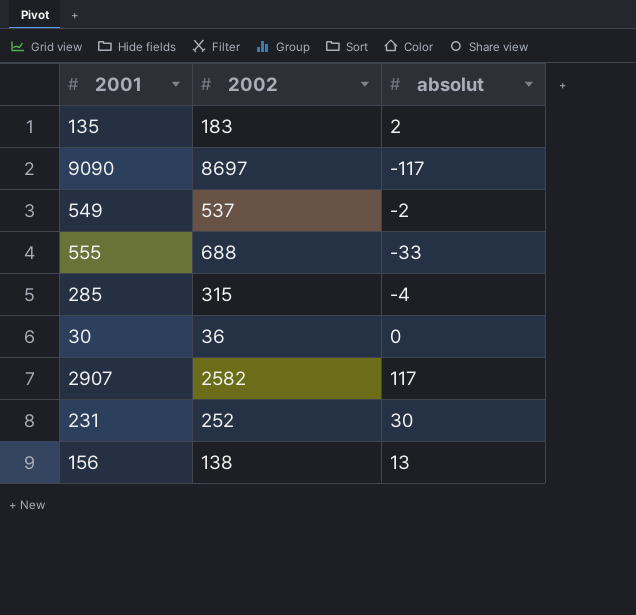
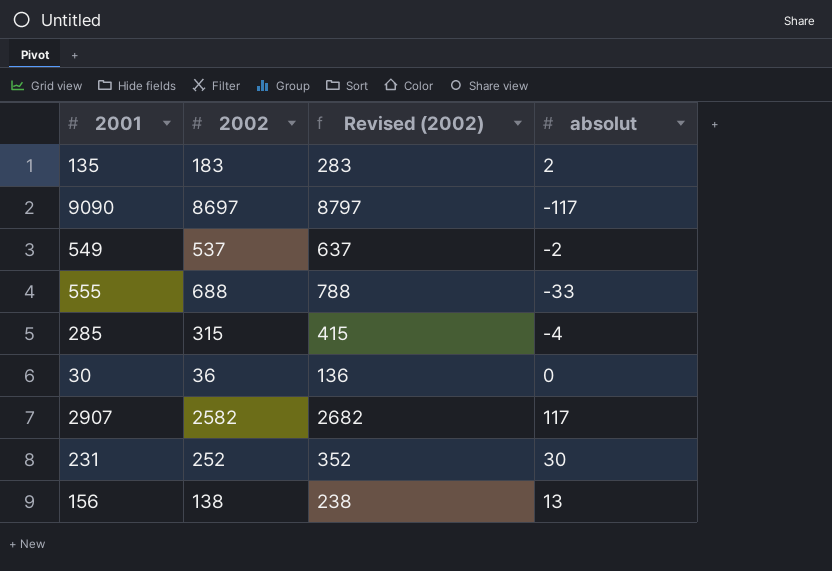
column Revised (2002) | formula: none -> [2002] + 100

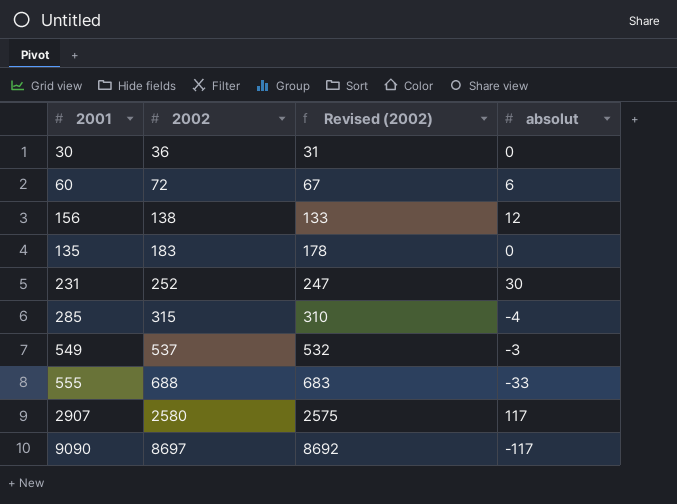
row order: none -> 2002 ascending
column Revised (2002) | formula: [2002] + 100 -> [2002] - 5
row 60: none -> 72 | 67 | 6
156 | absolut: 13 -> 12
135 | absolut: 2 -> 0
549 | absolut: -2 -> -3
2907 | 2002: 2582 -> 2580

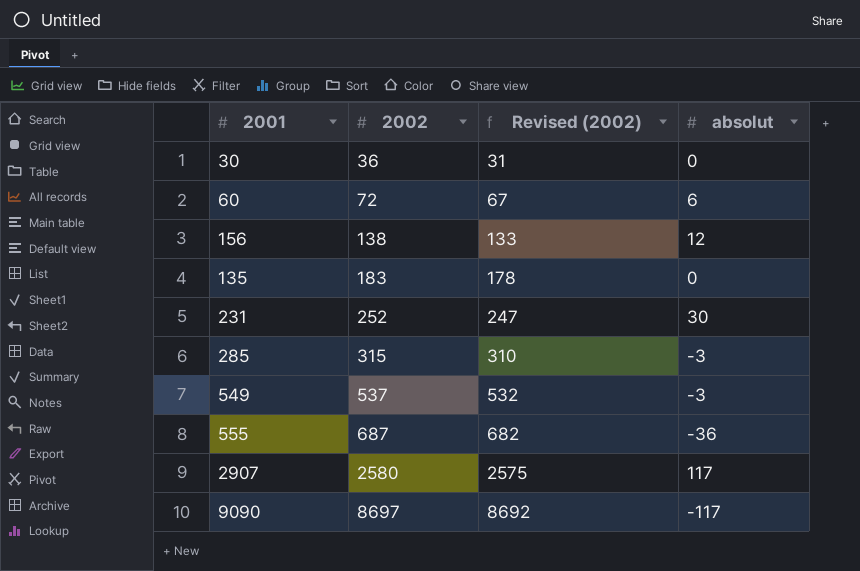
285 | absolut: -4 -> -3
555 | 2002: 688 -> 687
555 | Revised (2002): 683 -> 682
555 | absolut: -33 -> -36

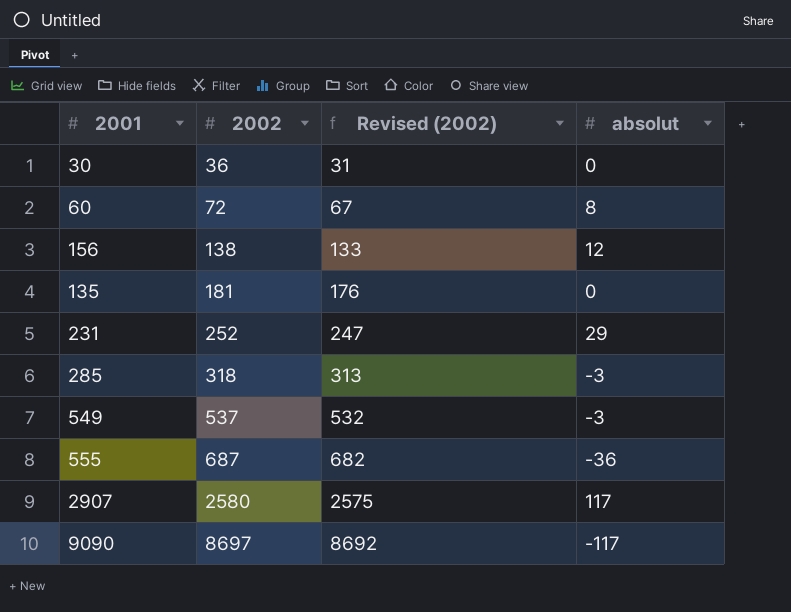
60 | absolut: 6 -> 8
135 | 2002: 183 -> 181
135 | Revised (2002): 178 -> 176
231 | absolut: 30 -> 29
285 | 2002: 315 -> 318
285 | Revised (2002): 310 -> 313

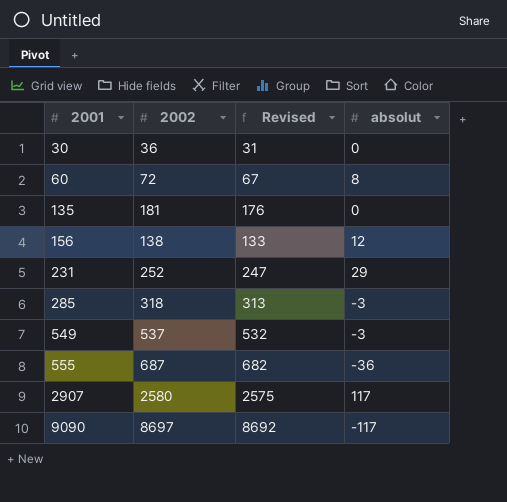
row order: 2002 ascending -> 2001 ascending
column name: Revised (2002) -> Revised

